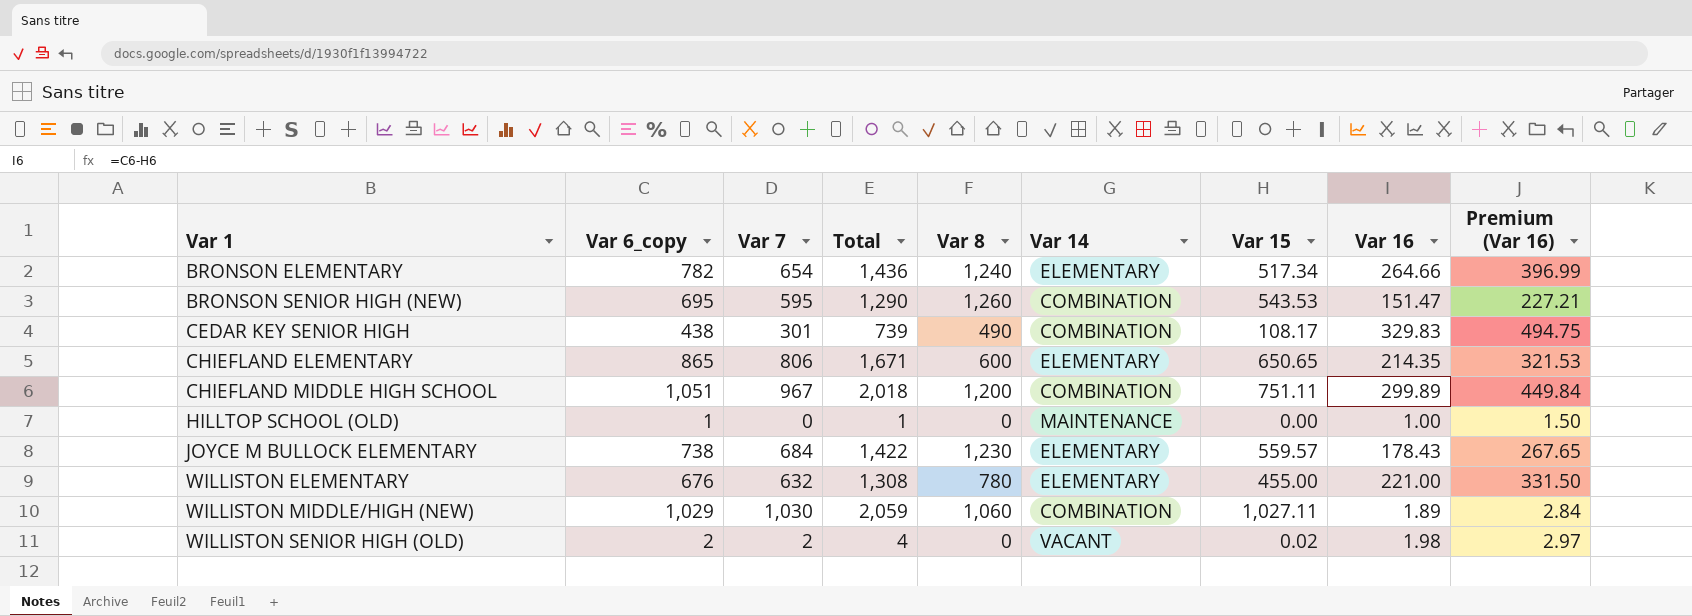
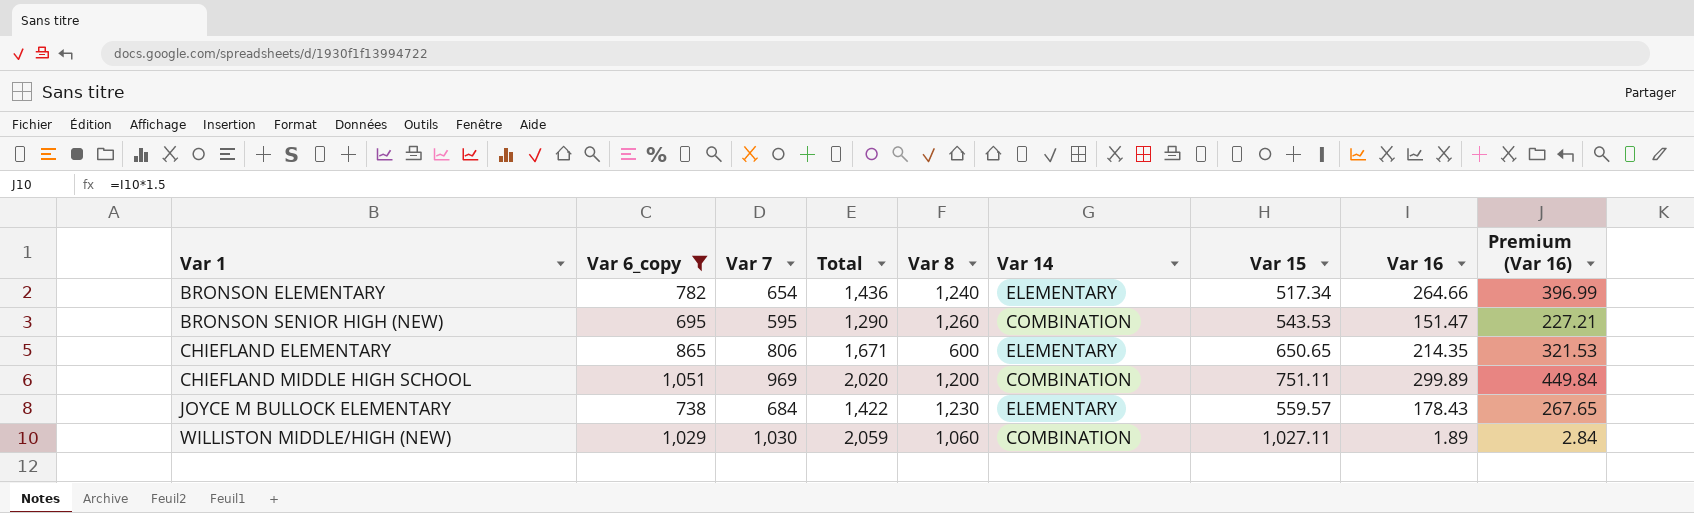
filter: none -> Var 6_copy >= 695
CHIEFLAND MIDDLE HIGH SCHOOL | Var 7: 967 -> 969
CHIEFLAND MIDDLE HIGH SCHOOL | Total: 2,018 -> 2,020

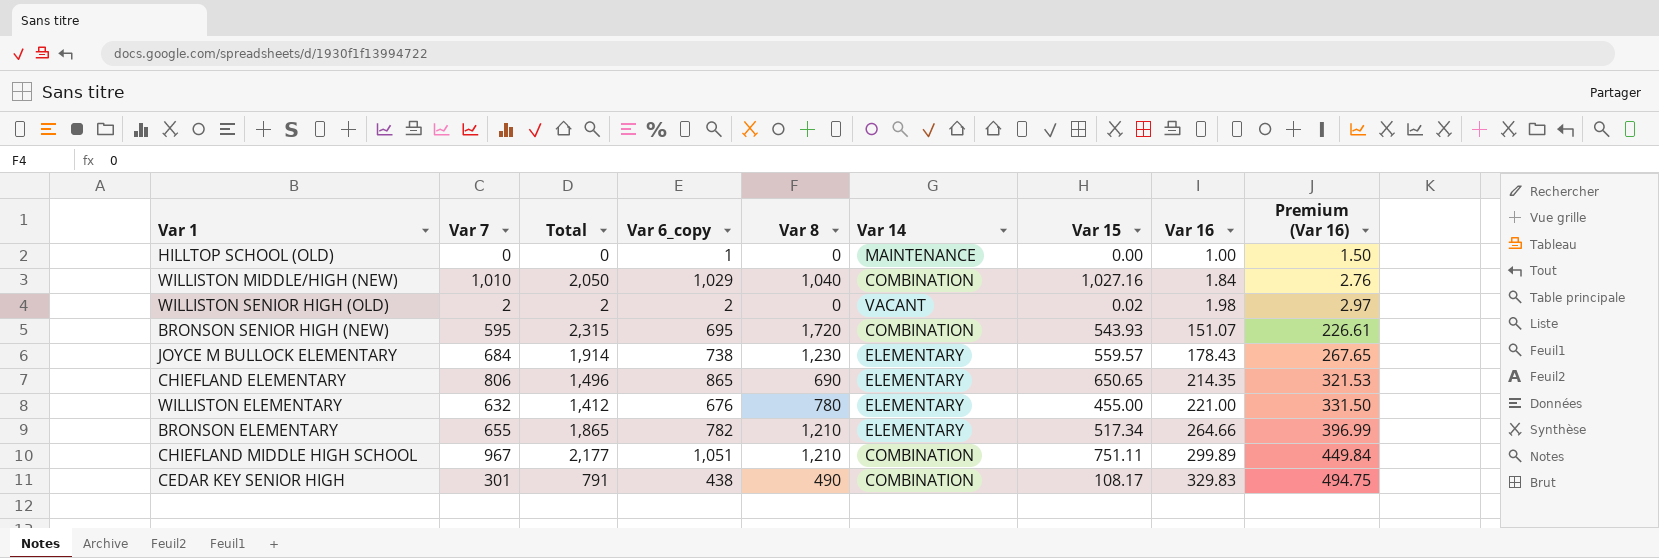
filter: Var 6_copy >= 695 -> none
row order: Var 1 ascending -> Var 16 ascending
column Total | formula: [Var 6_copy] + [Var 7] -> [Var 7] + [Var 8]
column Var 6_copy | position: 2 -> 4
WILLISTON MIDDLE/HIGH (NEW) | Var 7: 1,030 -> 1,010
WILLISTON MIDDLE/HIGH (NEW) | Var 8: 1,060 -> 1,040
WILLISTON MIDDLE/HIGH (NEW) | Var 15: 1,027.11 -> 1,027.16
WILLISTON MIDDLE/HIGH (NEW) | Var 16: 1.89 -> 1.84
WILLISTON MIDDLE/HIGH (NEW) | Premium (Var 16): 2.84 -> 2.76
BRONSON SENIOR HIGH (NEW) | Var 8: 1,260 -> 1,720
BRONSON SENIOR HIGH (NEW) | Var 15: 543.53 -> 543.93
BRONSON SENIOR HIGH (NEW) | Var 16: 151.47 -> 151.07
BRONSON SENIOR HIGH (NEW) | Premium (Var 16): 227.21 -> 226.61
CHIEFLAND ELEMENTARY | Var 8: 600 -> 690
BRONSON ELEMENTARY | Var 7: 654 -> 655
BRONSON ELEMENTARY | Var 8: 1,240 -> 1,210
CHIEFLAND MIDDLE HIGH SCHOOL | Var 7: 969 -> 967
CHIEFLAND MIDDLE HIGH SCHOOL | Var 8: 1,200 -> 1,210

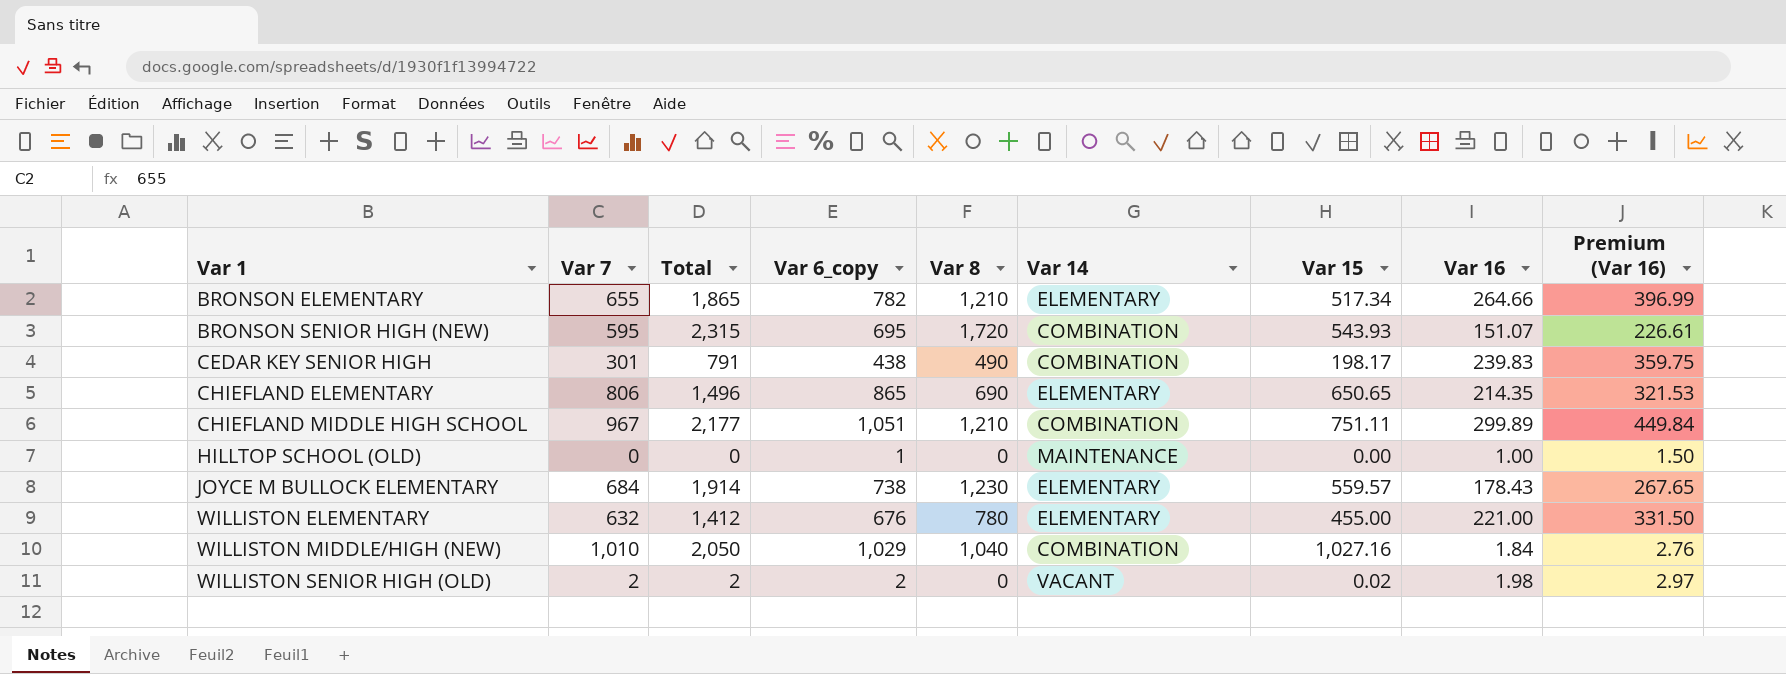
row order: Var 16 ascending -> Var 1 ascending
CEDAR KEY SENIOR HIGH | Var 15: 108.17 -> 198.17
CEDAR KEY SENIOR HIGH | Var 16: 329.83 -> 239.83
CEDAR KEY SENIOR HIGH | Premium (Var 16): 494.75 -> 359.75

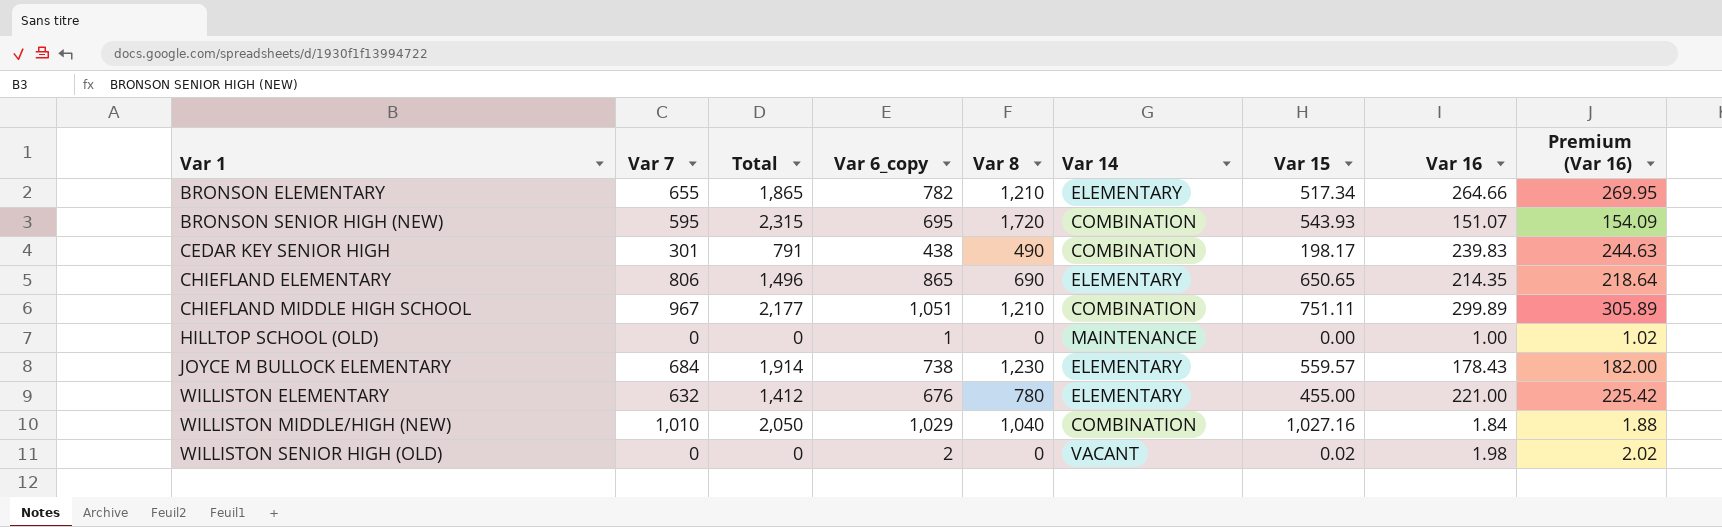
column Premium (Var 16) | formula: [Var 16] * 1.5 -> [Var 16] * 1.02
WILLISTON SENIOR HIGH (OLD) | Var 7: 2 -> 0
WILLISTON SENIOR HIGH (OLD) | Total: 2 -> 0

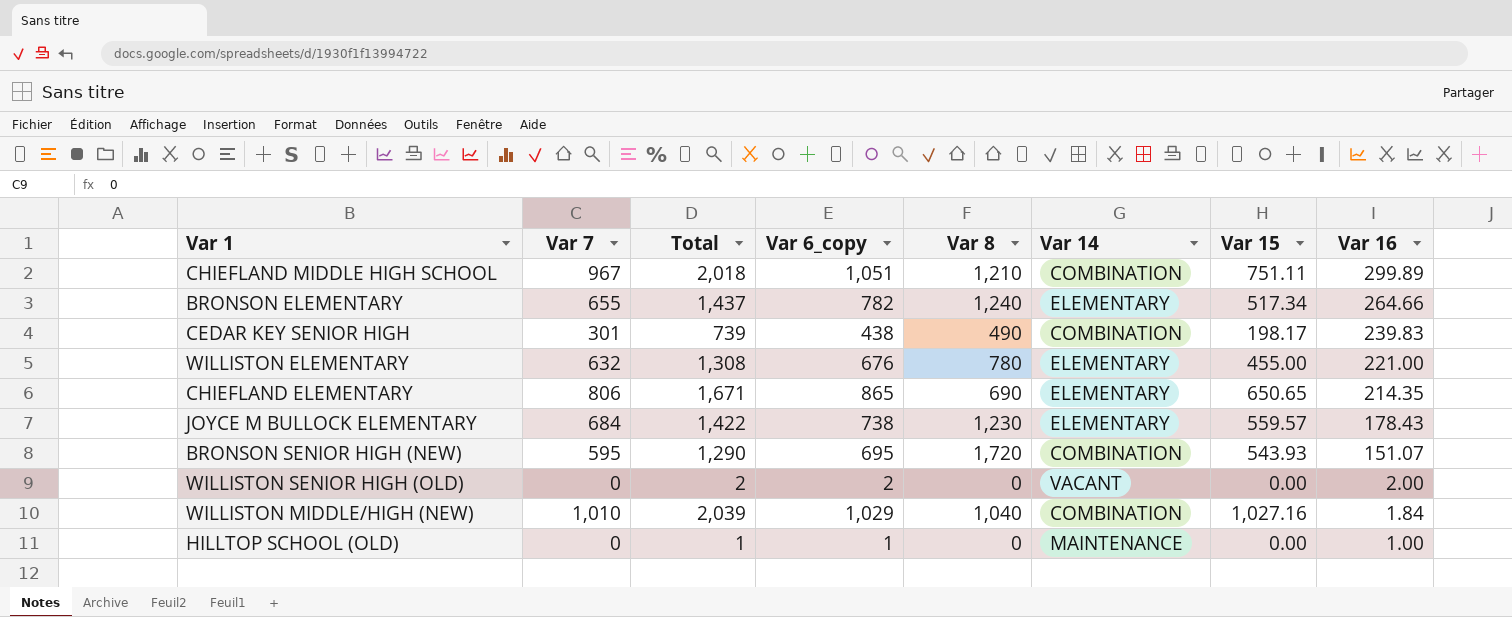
row order: Var 1 ascending -> Var 16 descending
column Premium (Var 16) | formula: [Var 16] * 1.02 -> none
column Total | formula: [Var 7] + [Var 8] -> [Var 7] + [Var 6_copy]
BRONSON ELEMENTARY | Var 8: 1,210 -> 1,240
WILLISTON SENIOR HIGH (OLD) | Var 15: 0.02 -> 0.00
WILLISTON SENIOR HIGH (OLD) | Var 16: 1.98 -> 2.00

